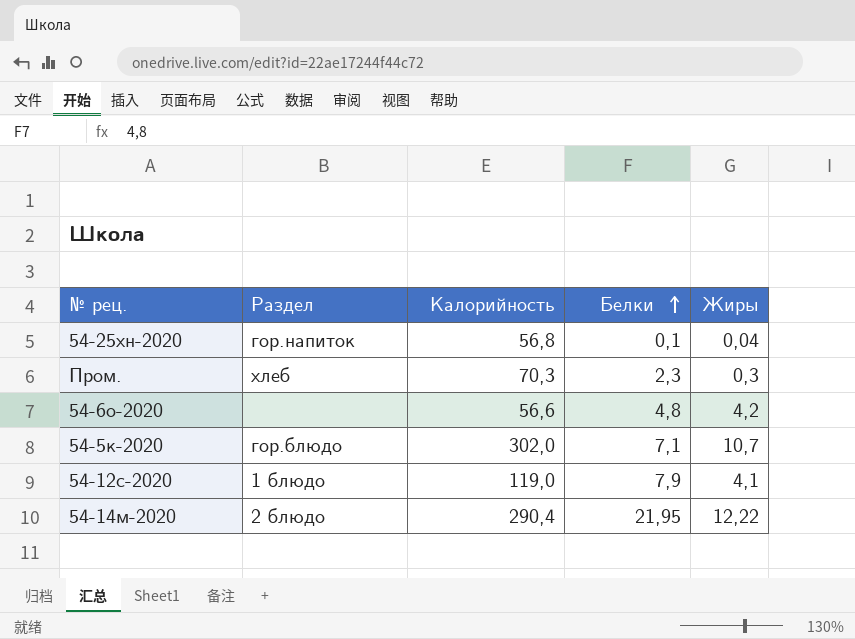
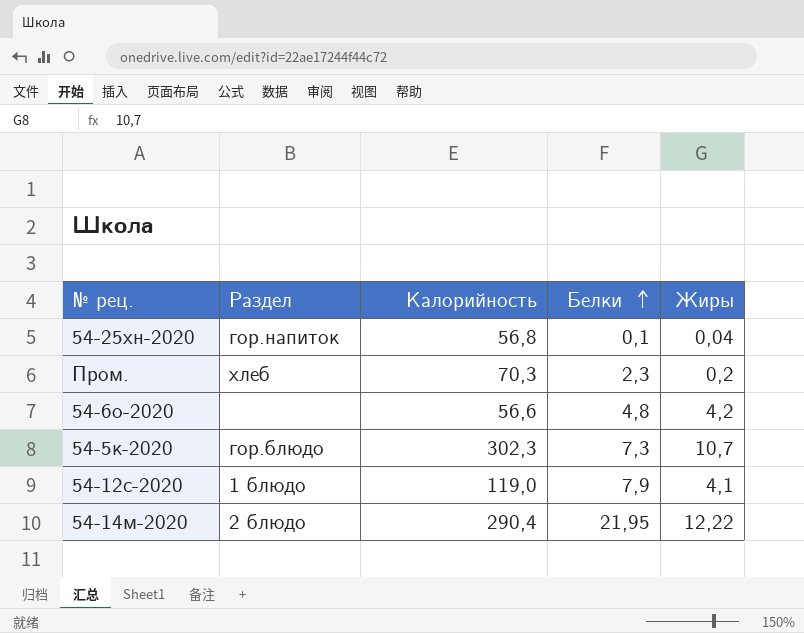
Пром. | Жиры: 0,3 -> 0,2
54-5к-2020 | Калорийность: 302,0 -> 302,3
54-5к-2020 | Белки: 7,1 -> 7,3

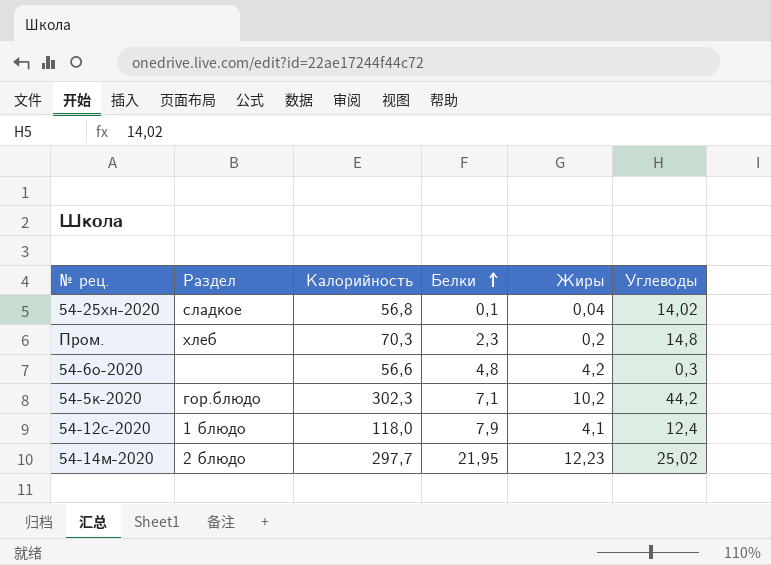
column Углеводы | position: none -> 6
54-25хн-2020 | Раздел: гор.напиток -> сладкое
54-5к-2020 | Белки: 7,3 -> 7,1
54-5к-2020 | Жиры: 10,7 -> 10,2
54-12с-2020 | Калорийность: 119,0 -> 118,0
54-14м-2020 | Калорийность: 290,4 -> 297,7
54-14м-2020 | Жиры: 12,22 -> 12,23

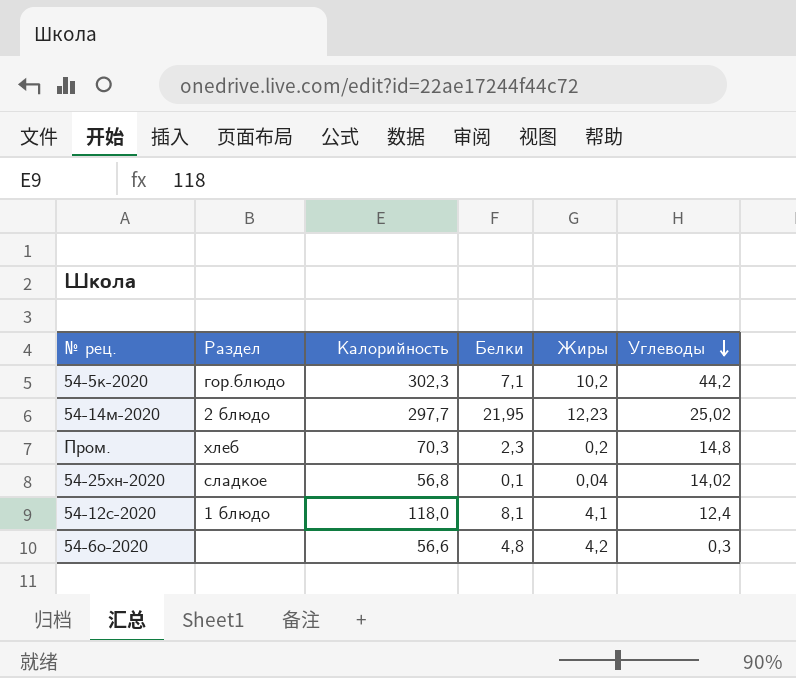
row order: Белки ascending -> Углеводы descending
54-12с-2020 | Белки: 7,9 -> 8,1

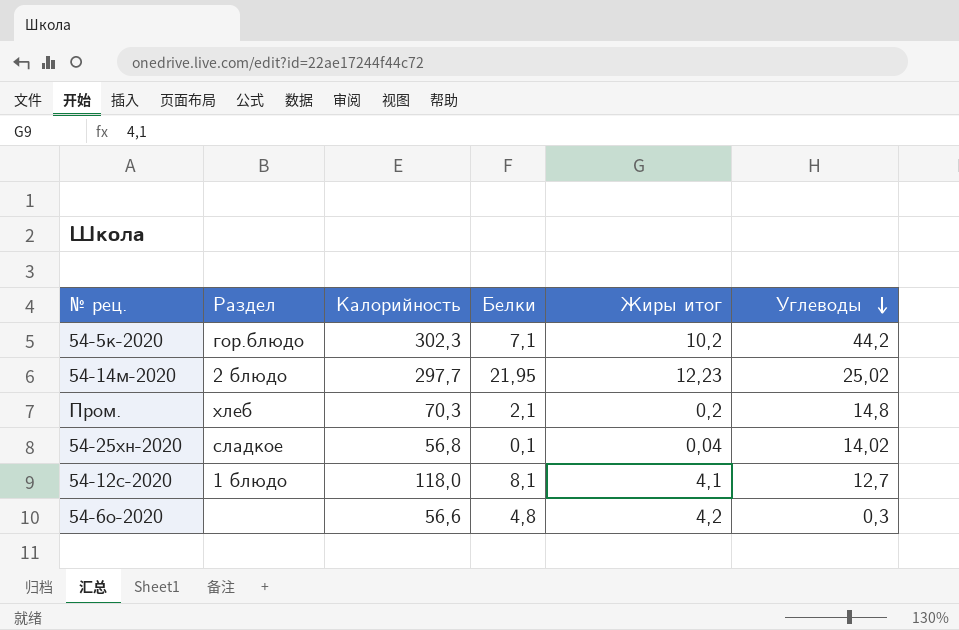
column name: Жиры -> Жиры итог
Пром. | Белки: 2,3 -> 2,1
54-12с-2020 | Углеводы: 12,4 -> 12,7

